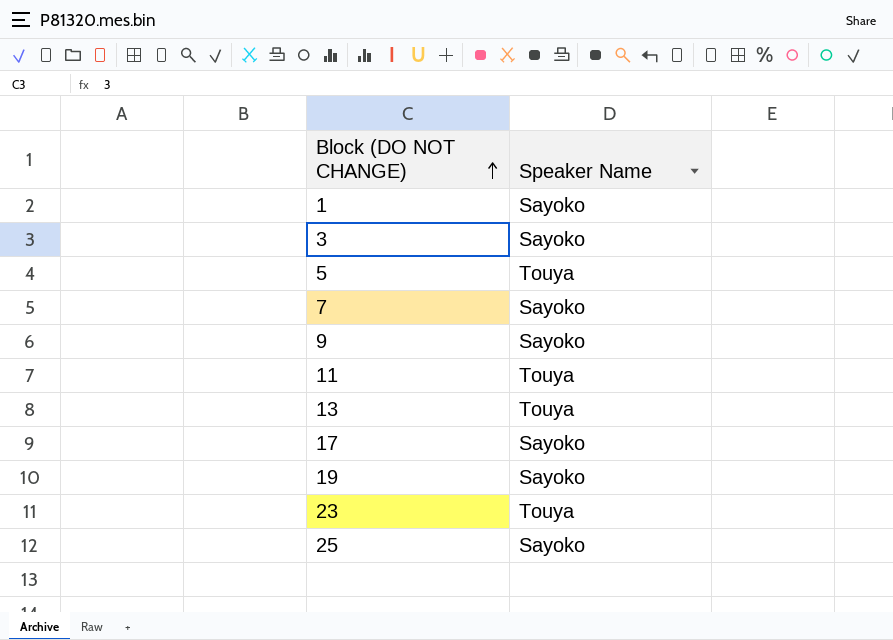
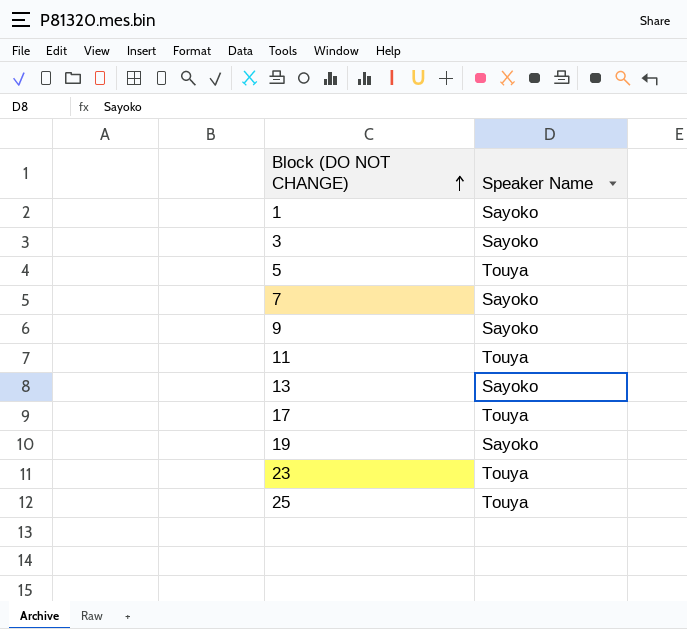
13 | Speaker Name: Touya -> Sayoko
17 | Speaker Name: Sayoko -> Touya
25 | Speaker Name: Sayoko -> Touya

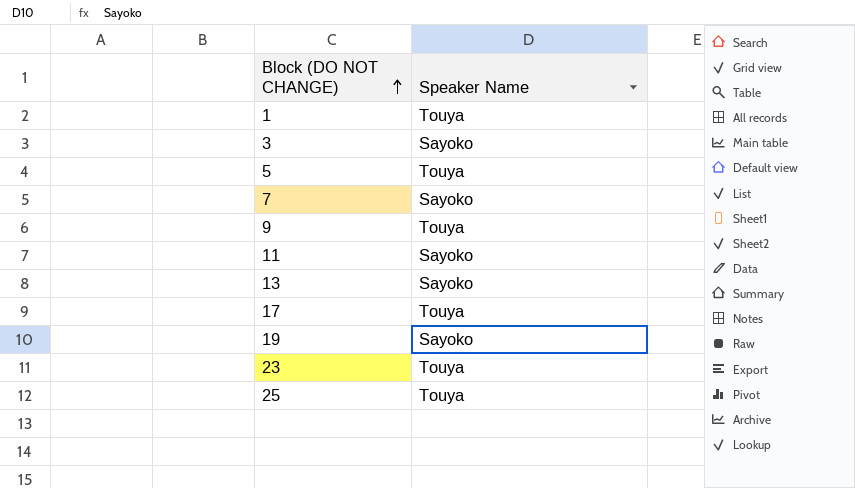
1 | Speaker Name: Sayoko -> Touya
9 | Speaker Name: Sayoko -> Touya
11 | Speaker Name: Touya -> Sayoko

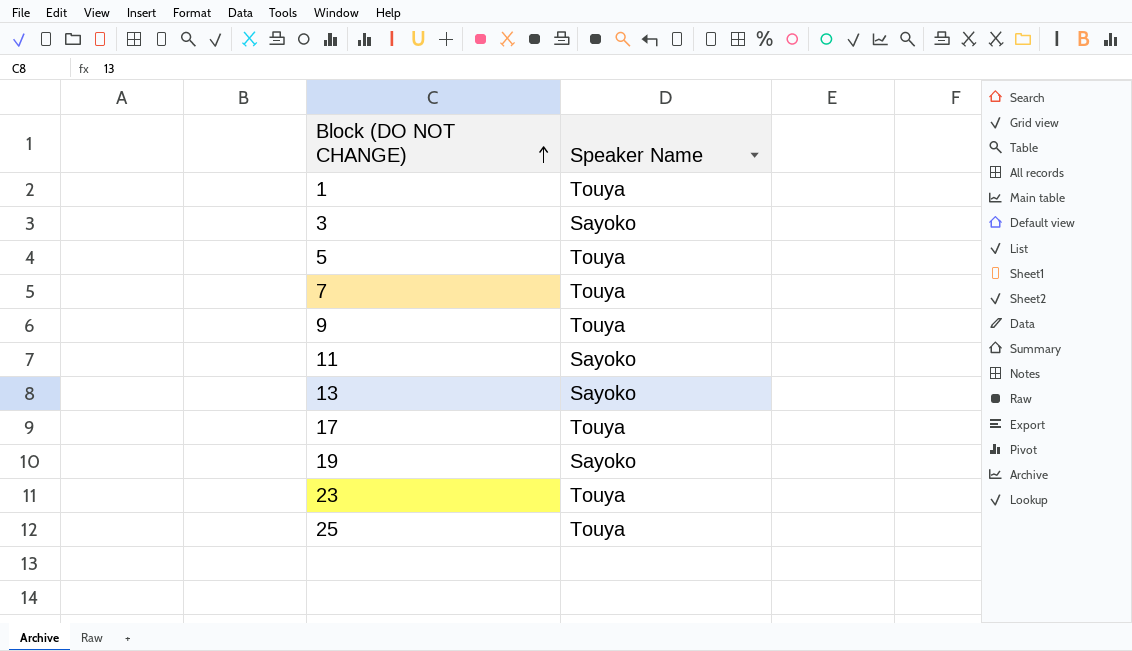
7 | Speaker Name: Sayoko -> Touya

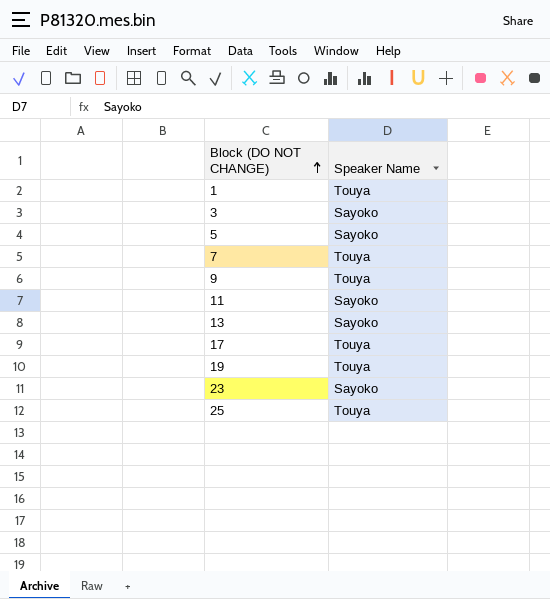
5 | Speaker Name: Touya -> Sayoko
19 | Speaker Name: Sayoko -> Touya
23 | Speaker Name: Touya -> Sayoko

